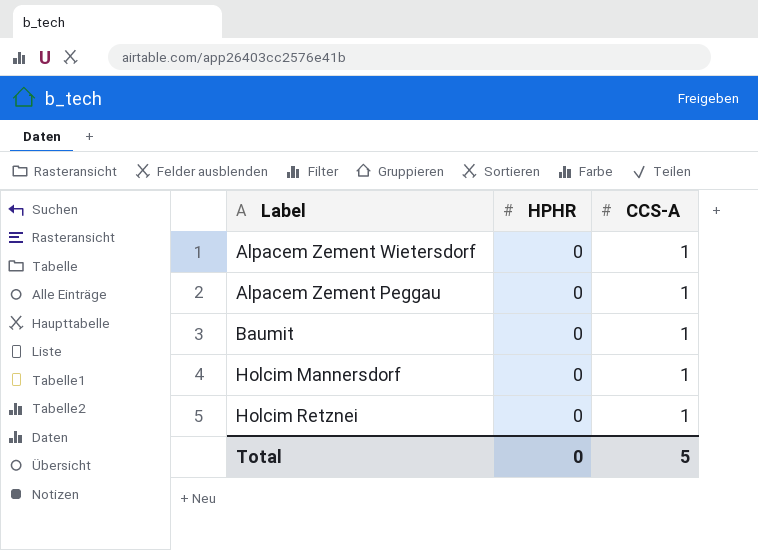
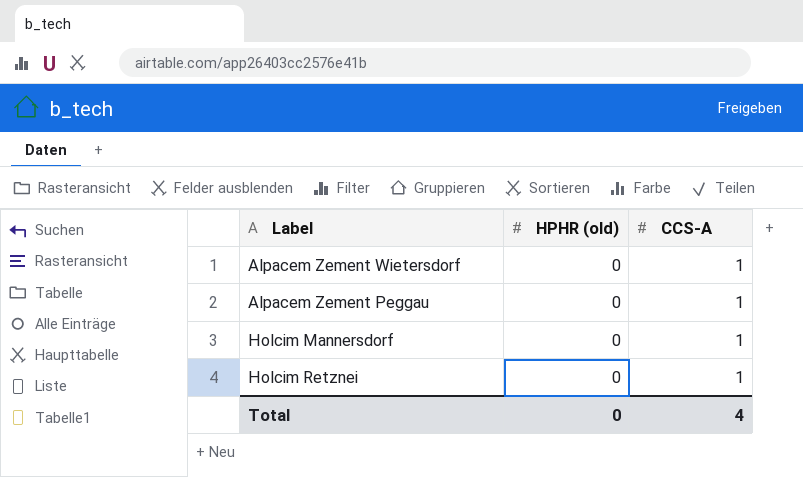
column name: HPHR -> HPHR (old)
row Baumit: 0 | 1 -> none
Total | CCS-A: 5 -> 4

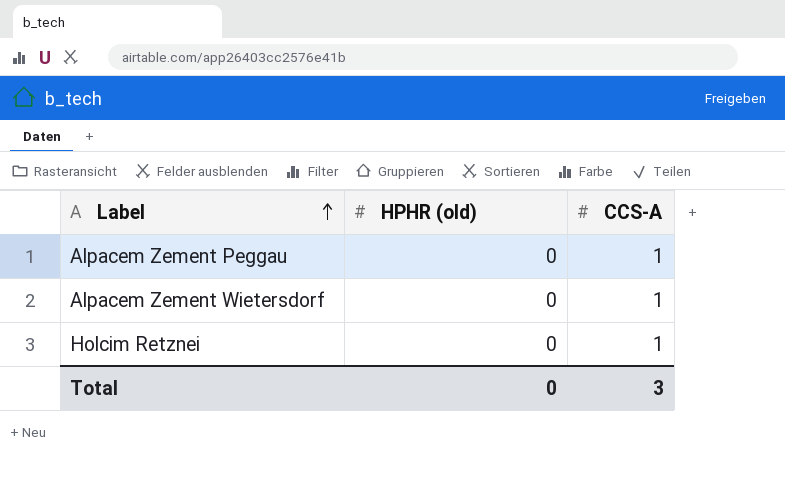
row order: none -> Label ascending
row Holcim Mannersdorf: 0 | 1 -> none
Total | CCS-A: 4 -> 3

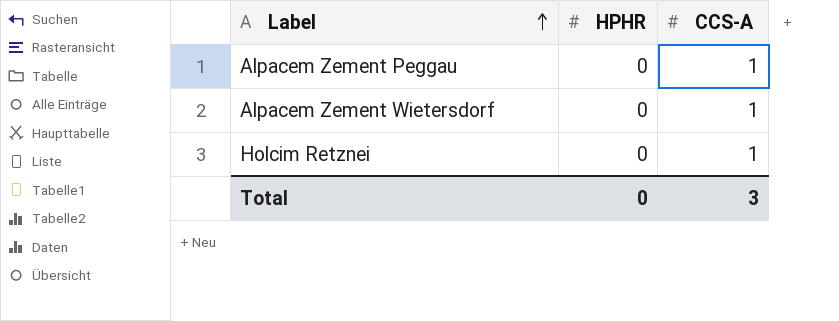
column name: HPHR (old) -> HPHR

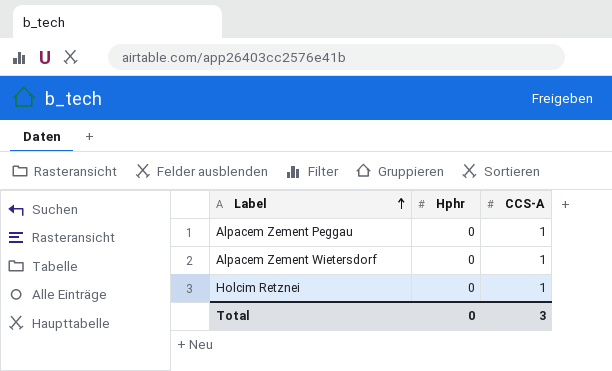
column name: HPHR -> Hphr

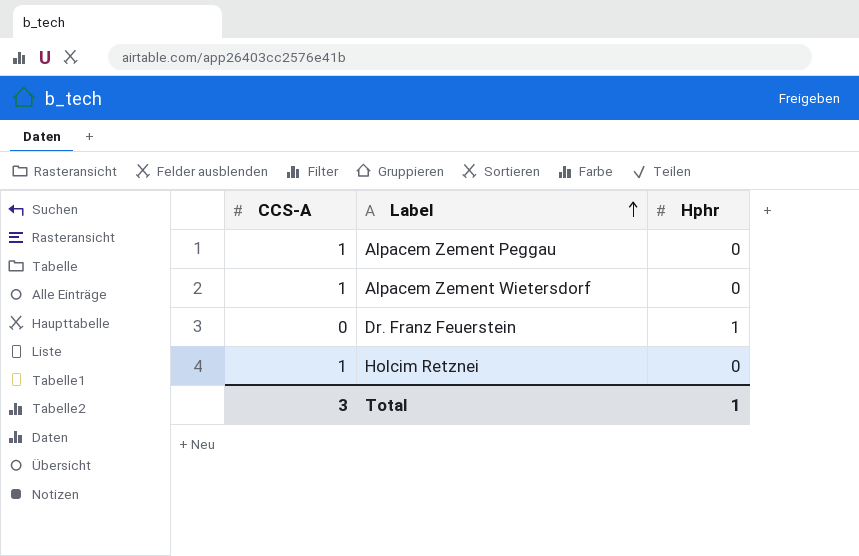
column CCS-A | position: 3 -> 1
row Dr. Franz Feuerstein: none -> 0 | 1
Total | Hphr: 0 -> 1

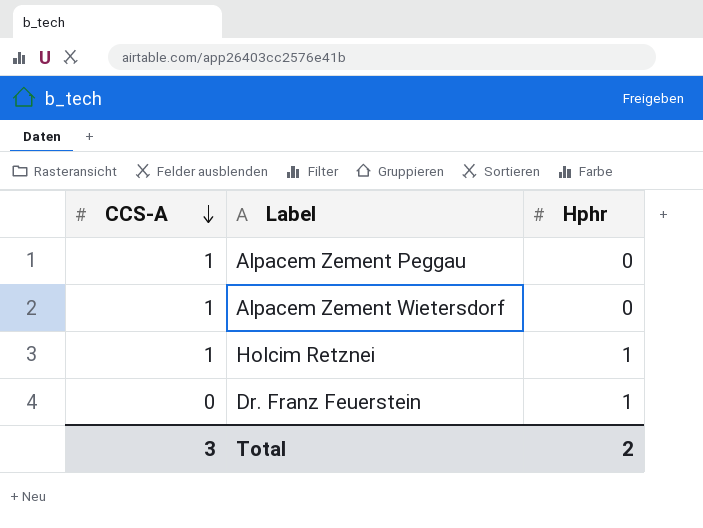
row order: Label ascending -> CCS-A descending
Holcim Retznei | Hphr: 0 -> 1
Total | Hphr: 1 -> 2

